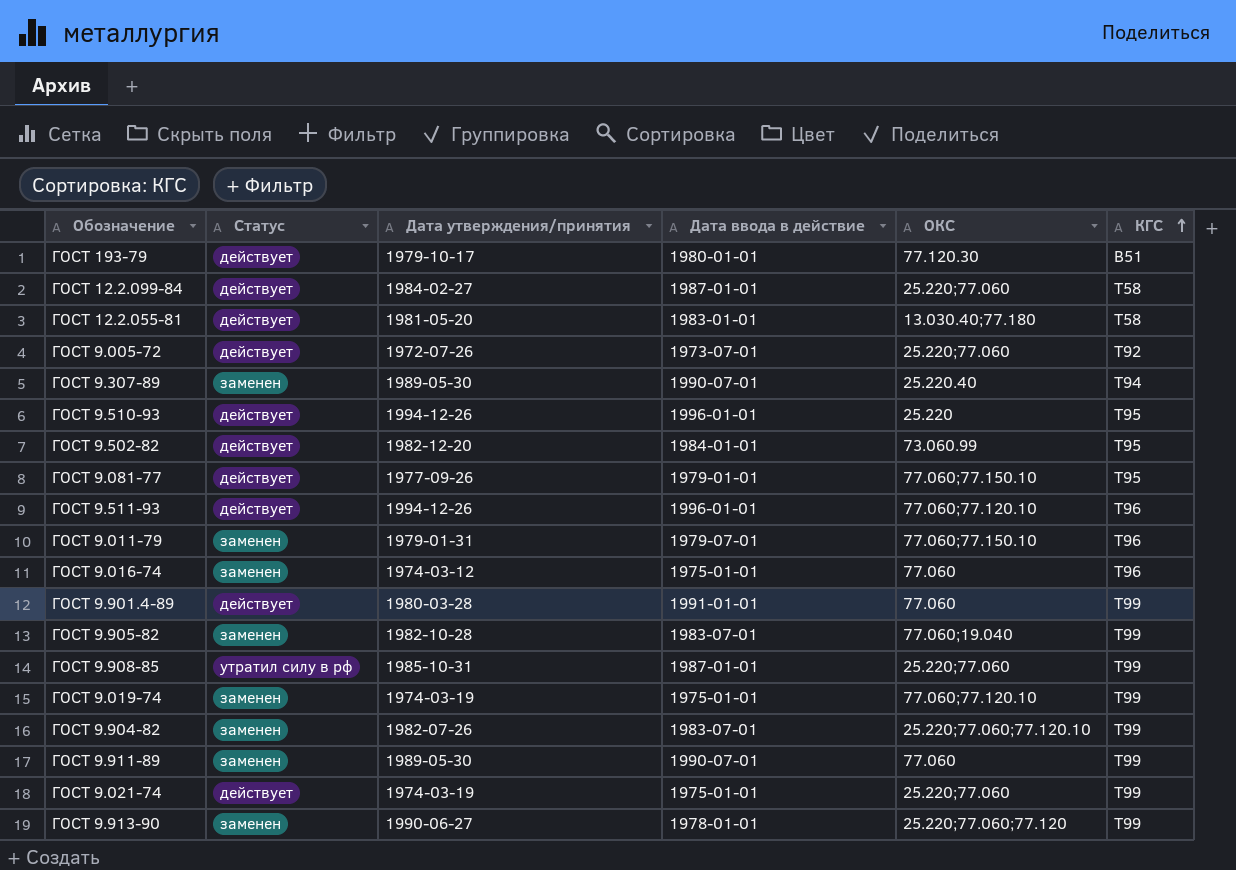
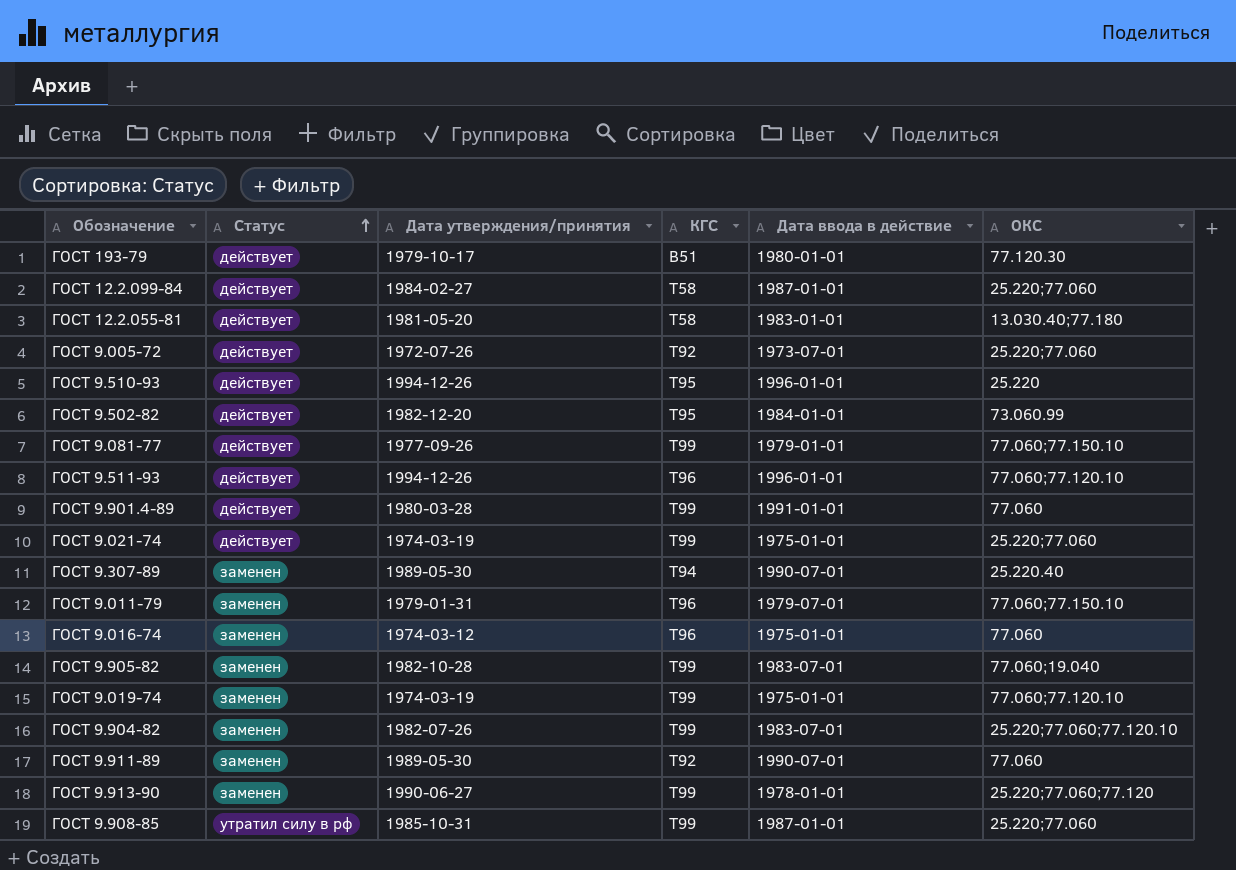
row order: КГС ascending -> Статус ascending
column КГС | position: 6 -> 4
ГОСТ 9.081-77 | КГС: Т95 -> Т99
ГОСТ 9.911-89 | КГС: Т99 -> Т92

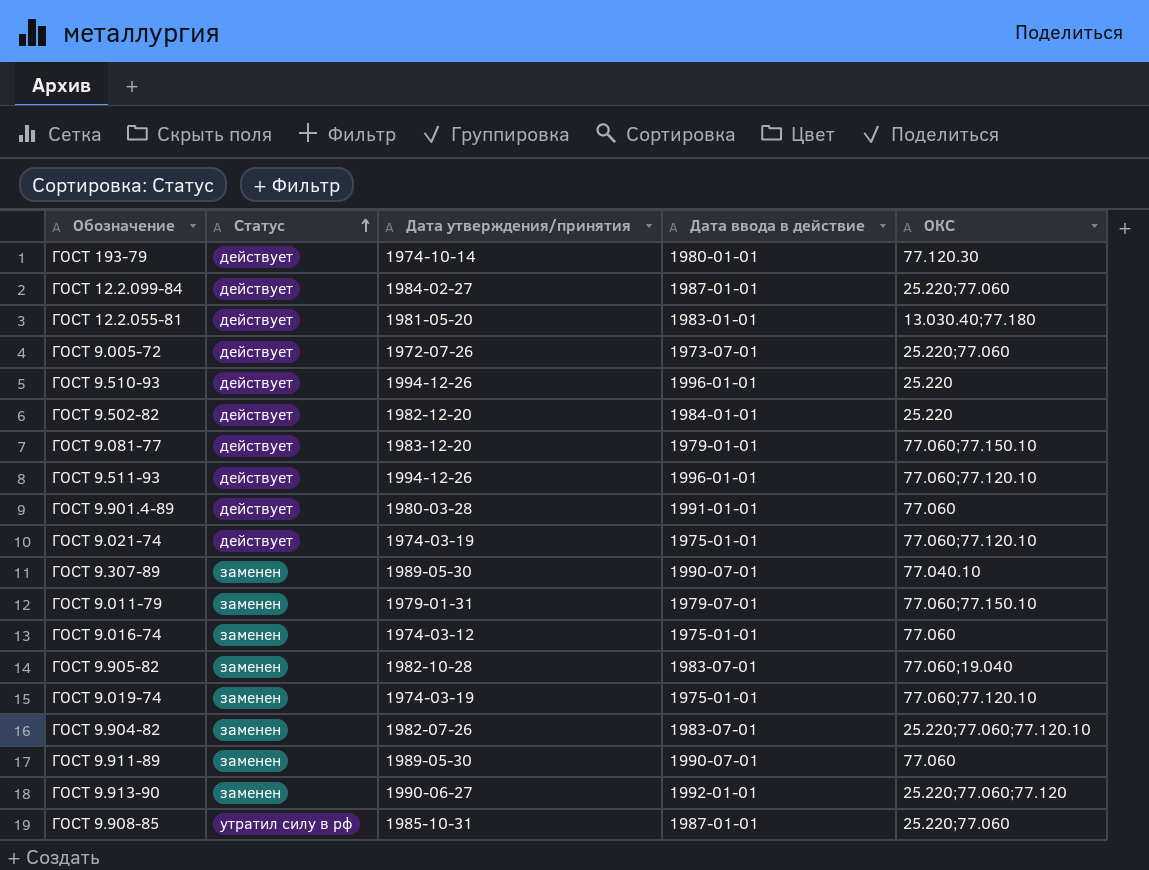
column КГС | position: 4 -> none
ГОСТ 193-79 | Дата утверждения/принятия: 1979-10-17 -> 1974-10-14
ГОСТ 9.502-82 | ОКС: 73.060.99 -> 25.220
ГОСТ 9.081-77 | Дата утверждения/принятия: 1977-09-26 -> 1983-12-20
ГОСТ 9.021-74 | ОКС: 25.220;77.060 -> 77.060;77.120.10
ГОСТ 9.307-89 | ОКС: 25.220.40 -> 77.040.10
ГОСТ 9.913-90 | Дата ввода в действие: 1978-01-01 -> 1992-01-01

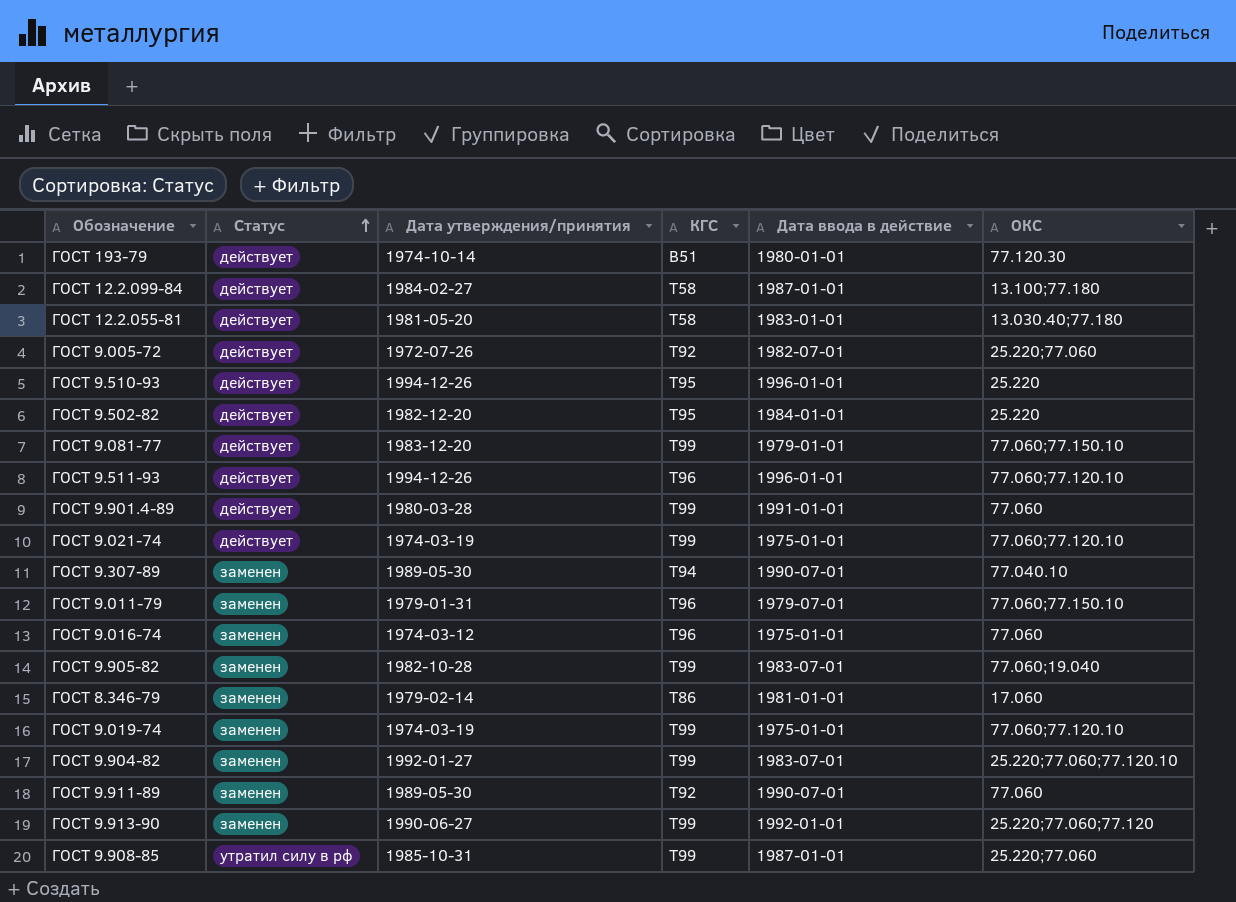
column КГС | position: none -> 4
ГОСТ 12.2.099-84 | ОКС: 25.220;77.060 -> 13.100;77.180
ГОСТ 9.005-72 | Дата ввода в действие: 1973-07-01 -> 1982-07-01
row ГОСТ 8.346-79: none -> заменен | 1979-02-14 | Т86 | 1981-01-01 | 17.060
ГОСТ 9.904-82 | Дата утверждения/принятия: 1982-07-26 -> 1992-01-27

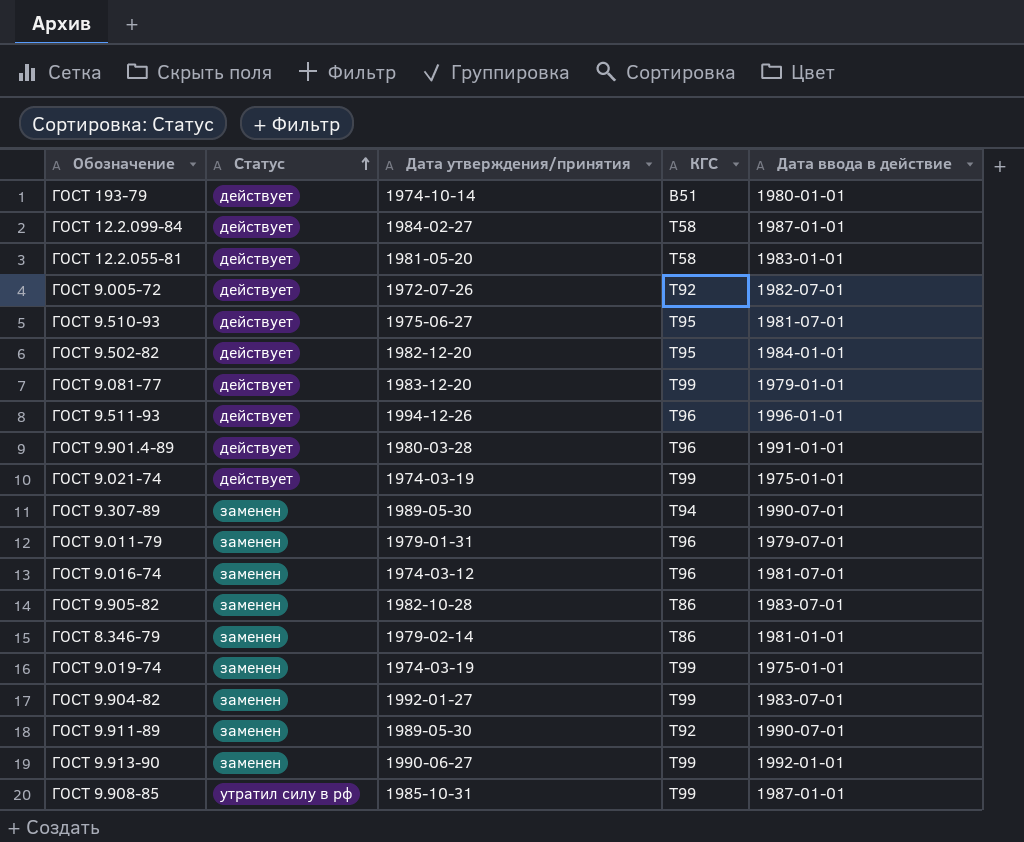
column ОКС | position: 6 -> none
ГОСТ 9.510-93 | Дата утверждения/принятия: 1994-12-26 -> 1975-06-27
ГОСТ 9.510-93 | Дата ввода в действие: 1996-01-01 -> 1981-07-01
ГОСТ 9.901.4-89 | КГС: Т99 -> Т96
ГОСТ 9.016-74 | Дата ввода в действие: 1975-01-01 -> 1981-07-01
ГОСТ 9.905-82 | КГС: Т99 -> Т86

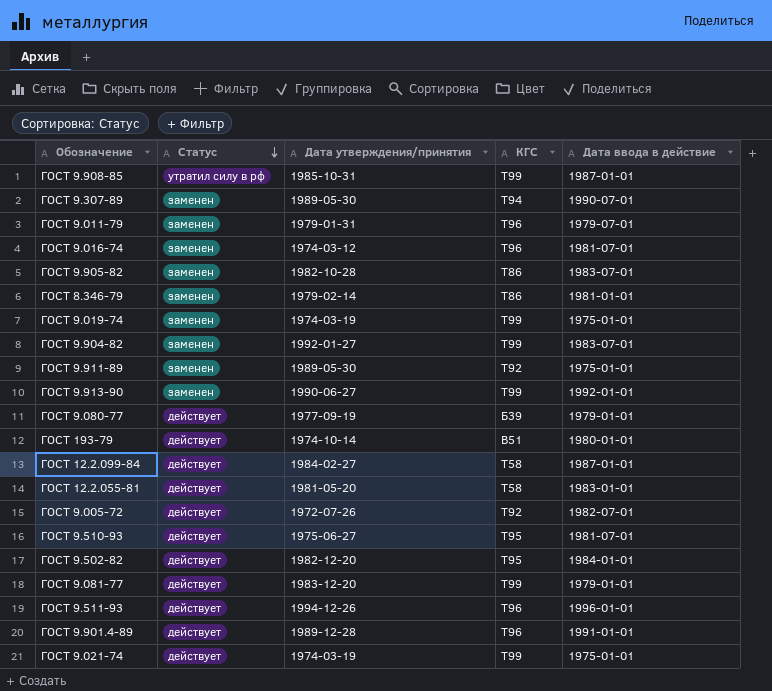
row order: Статус ascending -> Статус descending
ГОСТ 9.911-89 | Дата ввода в действие: 1990-07-01 -> 1975-01-01
row ГОСТ 9.080-77: none -> действует | 1977-09-19 | Б39 | 1979-01-01
ГОСТ 9.901.4-89 | Дата утверждения/принятия: 1980-03-28 -> 1989-12-28

